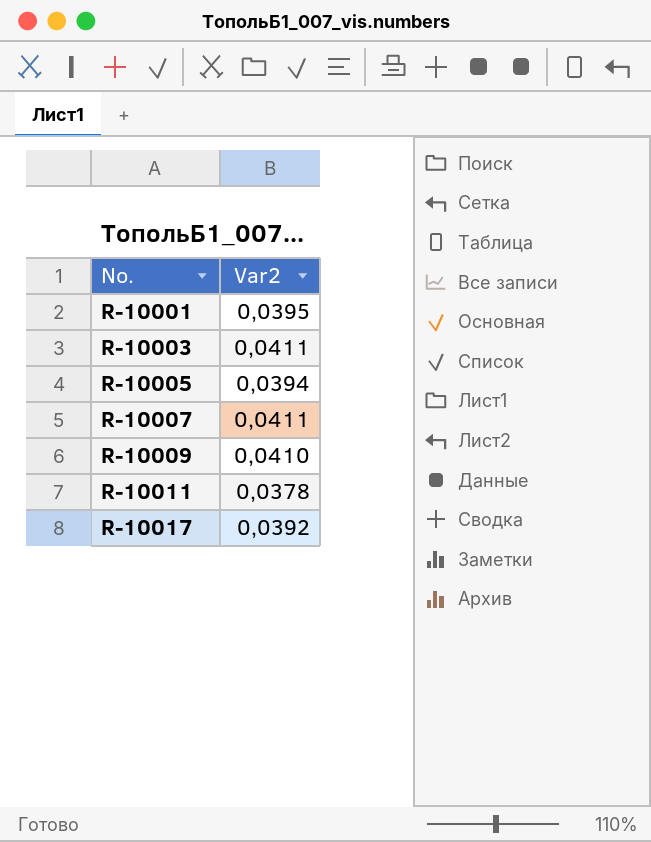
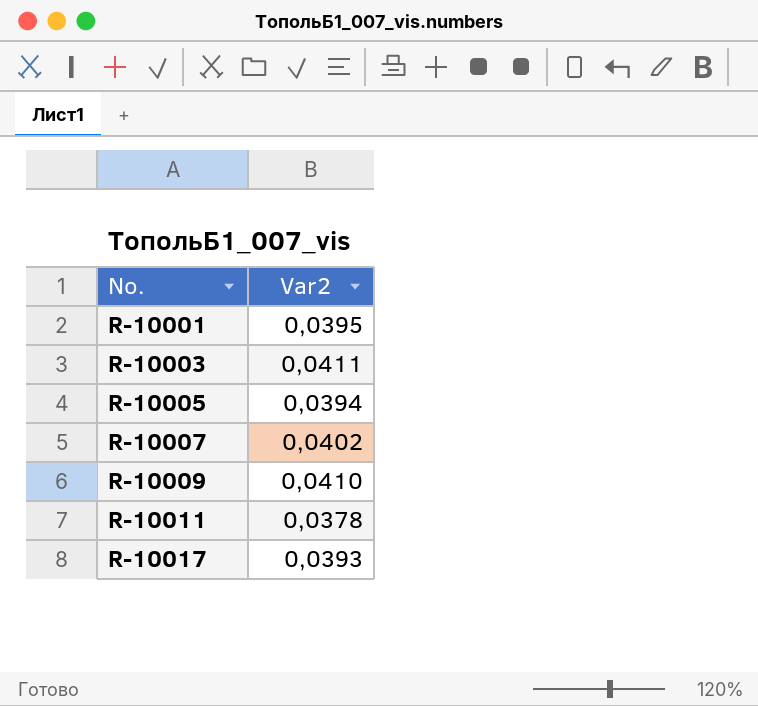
R-10007 | Var2: 0,0411 -> 0,0402
R-10017 | Var2: 0,0392 -> 0,0393

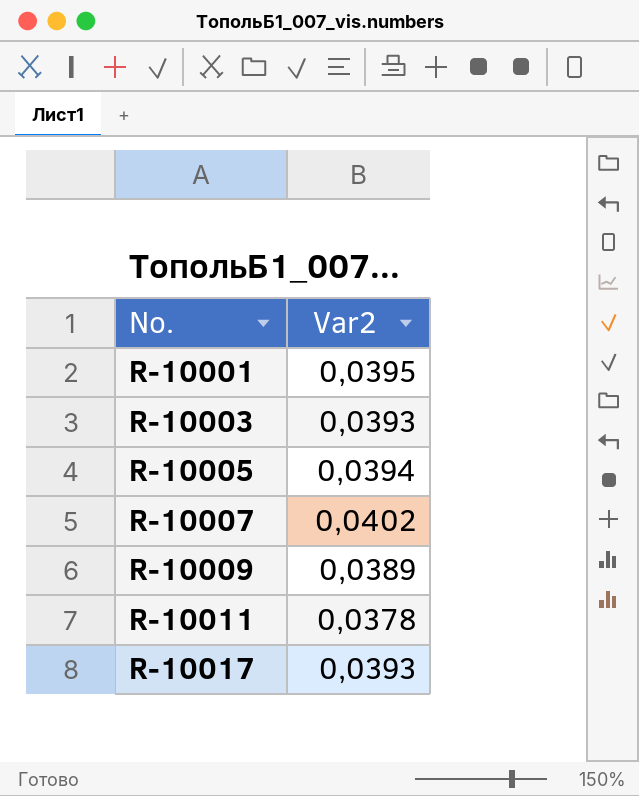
R-10003 | Var2: 0,0411 -> 0,0393
R-10009 | Var2: 0,0410 -> 0,0389

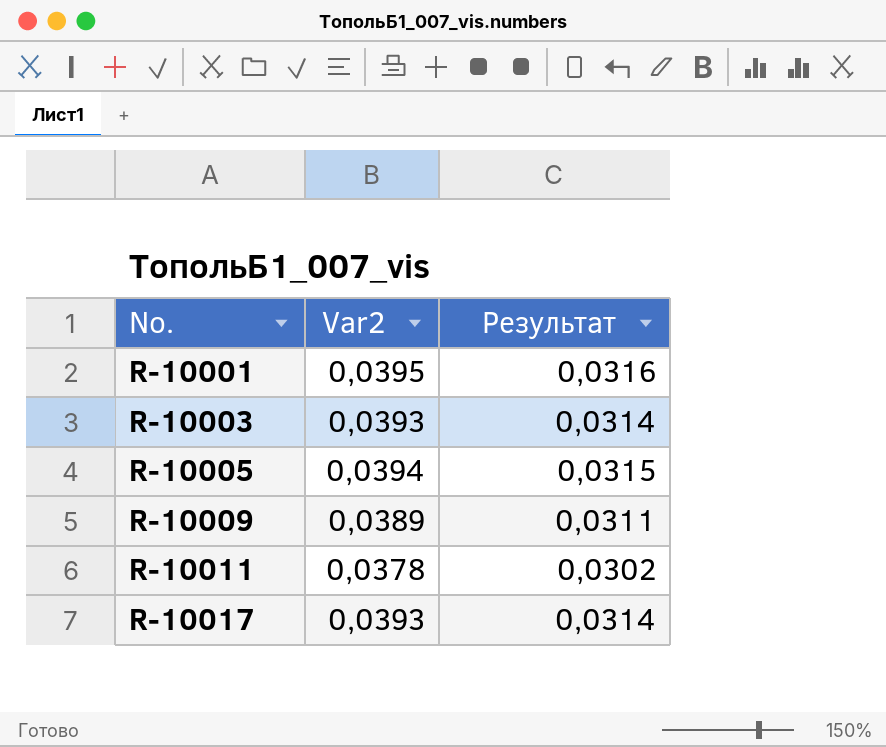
column Результат | formula: none -> [Var2] * 0,8
row R-10007: 0,0402 -> none

